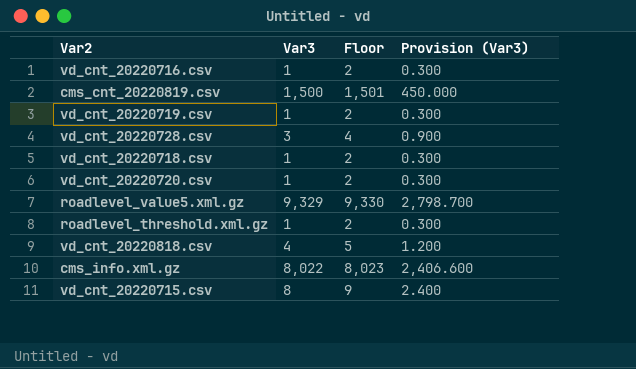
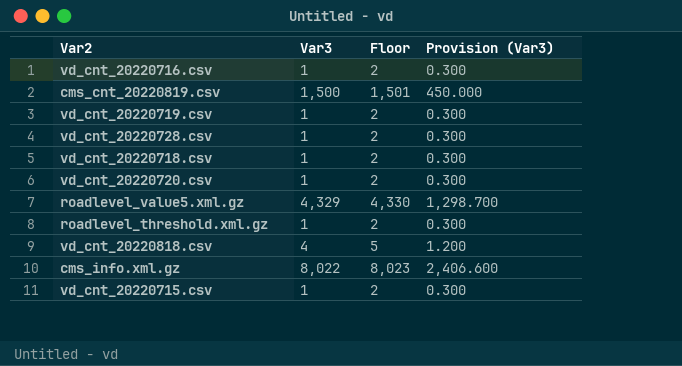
vd_cnt_20220728.csv | Var3: 3 -> 1
vd_cnt_20220728.csv | Floor: 4 -> 2
vd_cnt_20220728.csv | Provision (Var3): 0.900 -> 0.300
roadlevel_value5.xml.gz | Var3: 9,329 -> 4,329
roadlevel_value5.xml.gz | Floor: 9,330 -> 4,330
roadlevel_value5.xml.gz | Provision (Var3): 2,798.700 -> 1,298.700
vd_cnt_20220715.csv | Var3: 8 -> 1
vd_cnt_20220715.csv | Floor: 9 -> 2
vd_cnt_20220715.csv | Provision (Var3): 2.400 -> 0.300

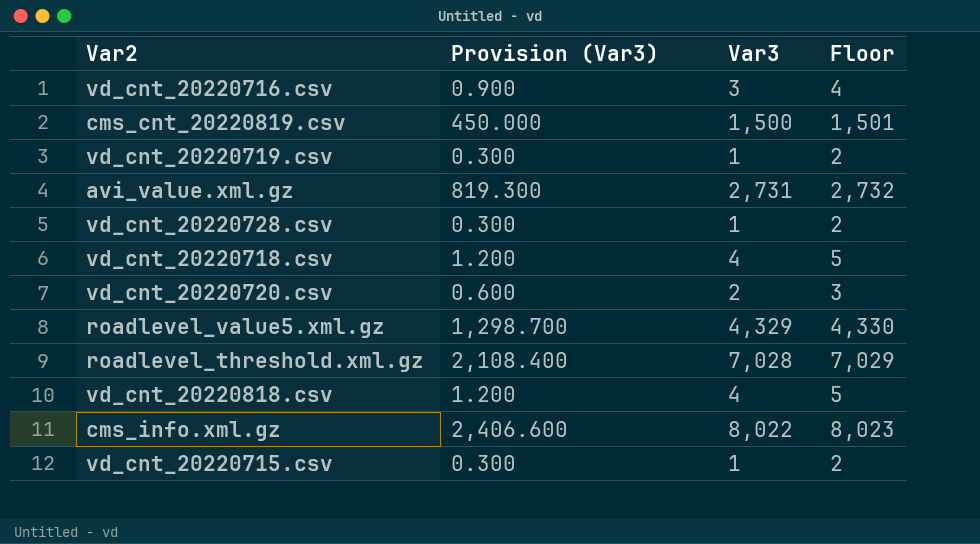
column Provision (Var3) | position: 4 -> 2
vd_cnt_20220716.csv | Provision (Var3): 0.300 -> 0.900
vd_cnt_20220716.csv | Var3: 1 -> 3
vd_cnt_20220716.csv | Floor: 2 -> 4
row avi_value.xml.gz: none -> 819.300 | 2,731 | 2,732
vd_cnt_20220718.csv | Provision (Var3): 0.300 -> 1.200
vd_cnt_20220718.csv | Var3: 1 -> 4
vd_cnt_20220718.csv | Floor: 2 -> 5
vd_cnt_20220720.csv | Provision (Var3): 0.300 -> 0.600
vd_cnt_20220720.csv | Var3: 1 -> 2
vd_cnt_20220720.csv | Floor: 2 -> 3
roadlevel_threshold.xml.gz | Provision (Var3): 0.300 -> 2,108.400
roadlevel_threshold.xml.gz | Var3: 1 -> 7,028
roadlevel_threshold.xml.gz | Floor: 2 -> 7,029

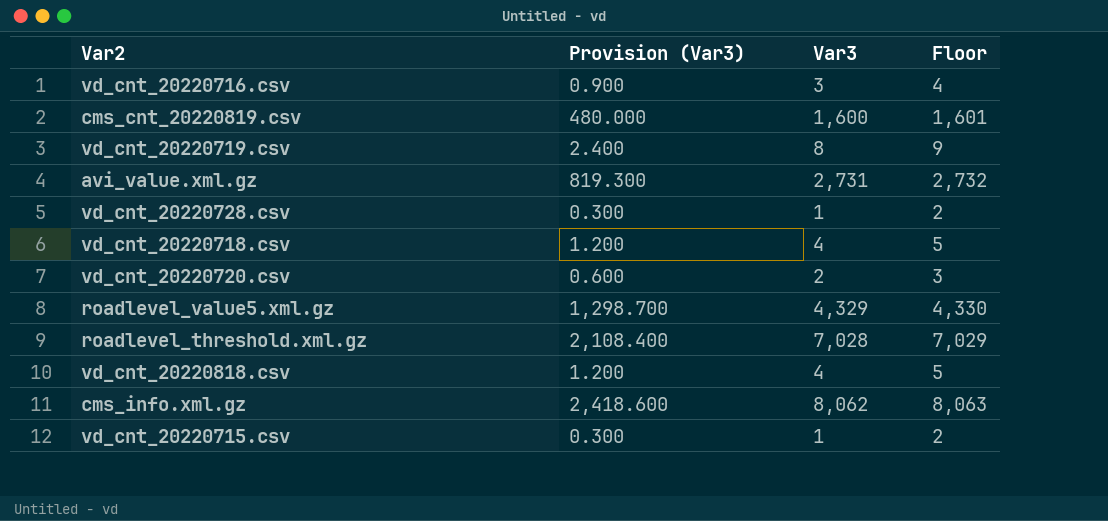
cms_cnt_20220819.csv | Provision (Var3): 450.000 -> 480.000
cms_cnt_20220819.csv | Var3: 1,500 -> 1,600
cms_cnt_20220819.csv | Floor: 1,501 -> 1,601
vd_cnt_20220719.csv | Provision (Var3): 0.300 -> 2.400
vd_cnt_20220719.csv | Var3: 1 -> 8
vd_cnt_20220719.csv | Floor: 2 -> 9
cms_info.xml.gz | Provision (Var3): 2,406.600 -> 2,418.600
cms_info.xml.gz | Var3: 8,022 -> 8,062
cms_info.xml.gz | Floor: 8,023 -> 8,063

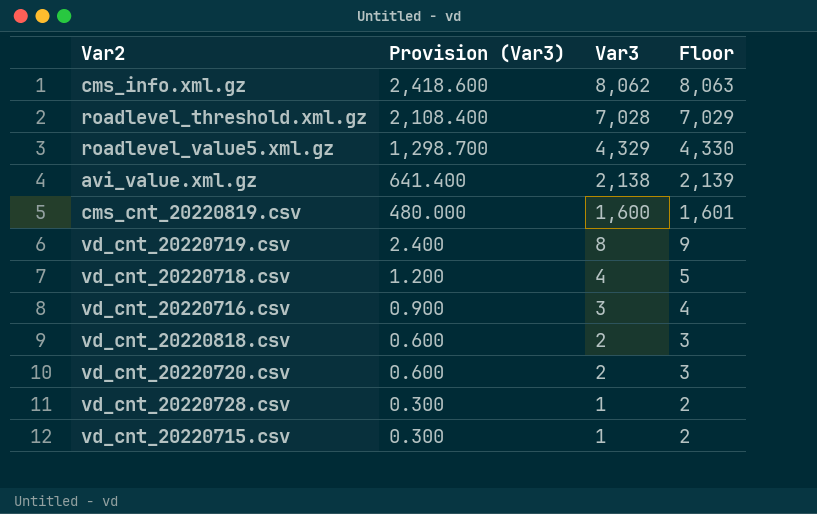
row order: none -> Provision (Var3) descending
avi_value.xml.gz | Provision (Var3): 819.300 -> 641.400
avi_value.xml.gz | Var3: 2,731 -> 2,138
avi_value.xml.gz | Floor: 2,732 -> 2,139
vd_cnt_20220818.csv | Provision (Var3): 1.200 -> 0.600
vd_cnt_20220818.csv | Var3: 4 -> 2
vd_cnt_20220818.csv | Floor: 5 -> 3

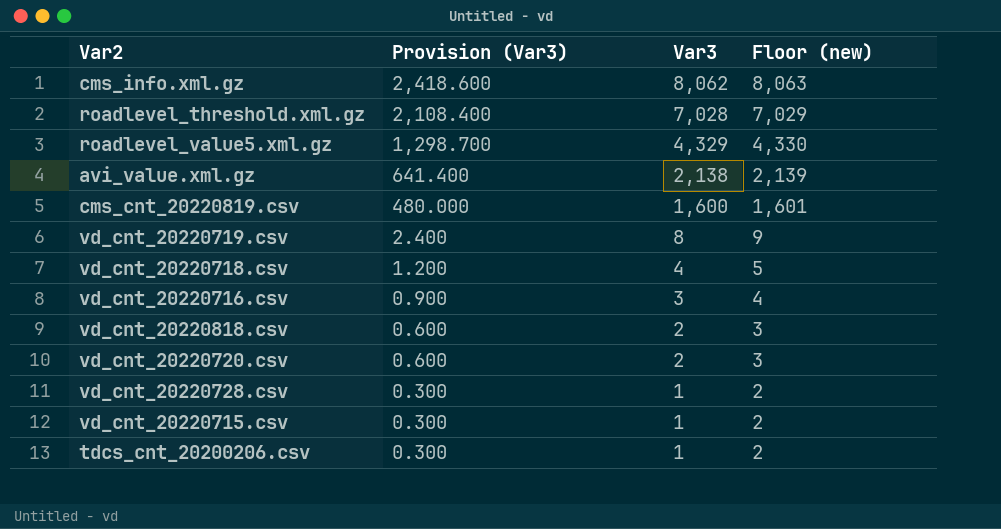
column name: Floor -> Floor (new)
row tdcs_cnt_20200206.csv: none -> 0.300 | 1 | 2

